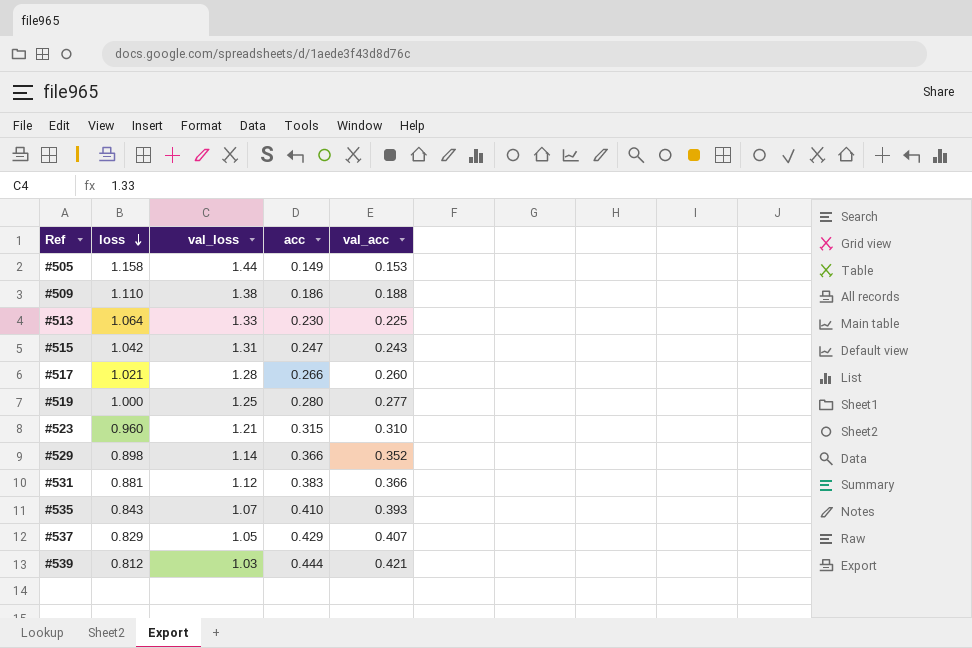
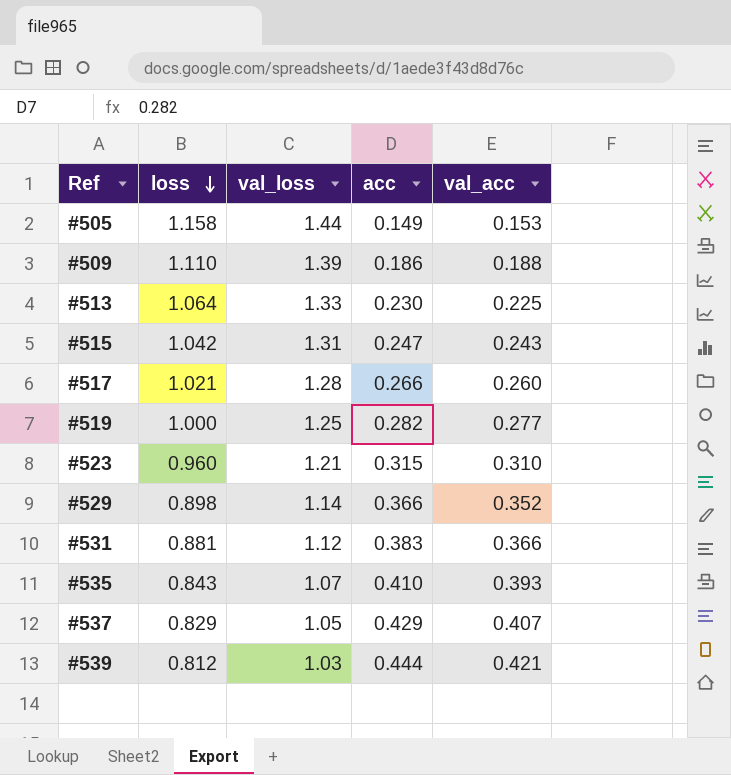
#509 | val_loss: 1.38 -> 1.39
#519 | acc: 0.280 -> 0.282

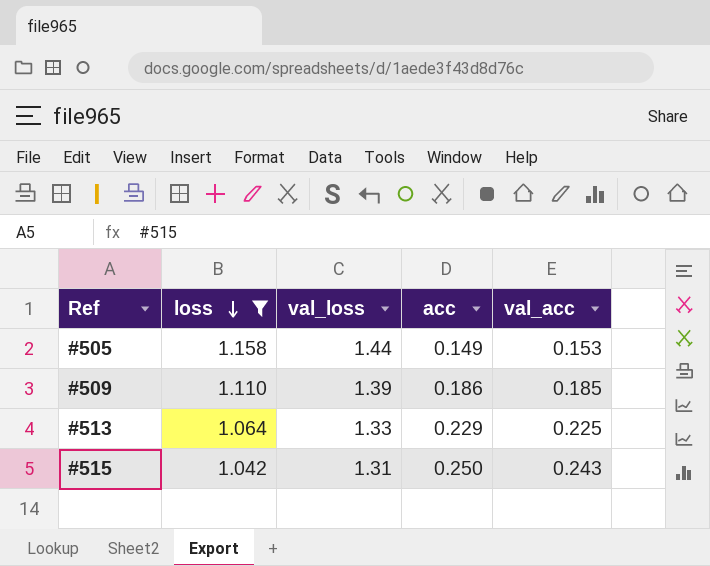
filter: none -> loss >= 1.042
#509 | val_acc: 0.188 -> 0.185
#513 | acc: 0.230 -> 0.229
#515 | acc: 0.247 -> 0.250

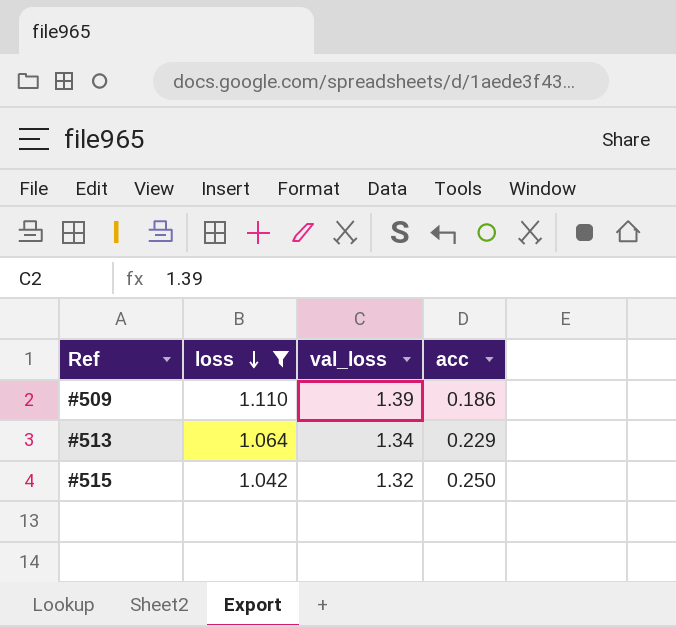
column val_acc | position: 5 -> none
row #505: 1.158 | 1.44 | 0.149 | 0.153 -> none
#513 | val_loss: 1.33 -> 1.34
#515 | val_loss: 1.31 -> 1.32

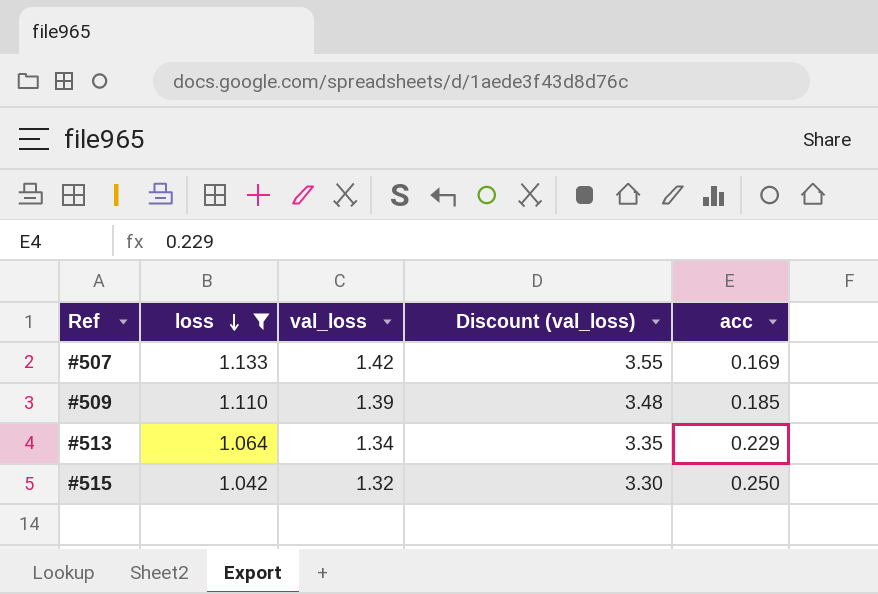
column Discount (val_loss) | formula: none -> [val_loss] * 2.5
row #507: none -> 1.133 | 1.42 | 3.55 | 0.169
#509 | acc: 0.186 -> 0.185

